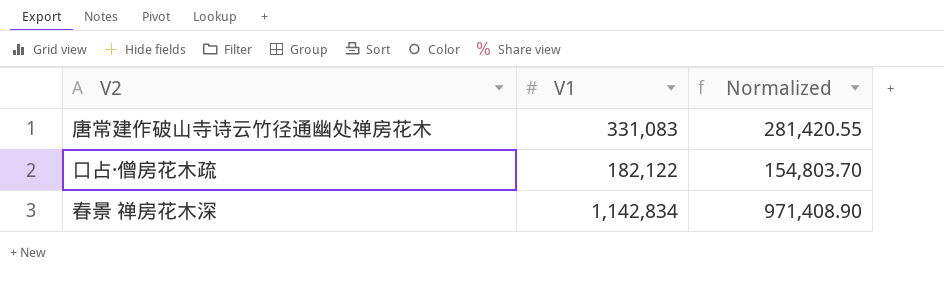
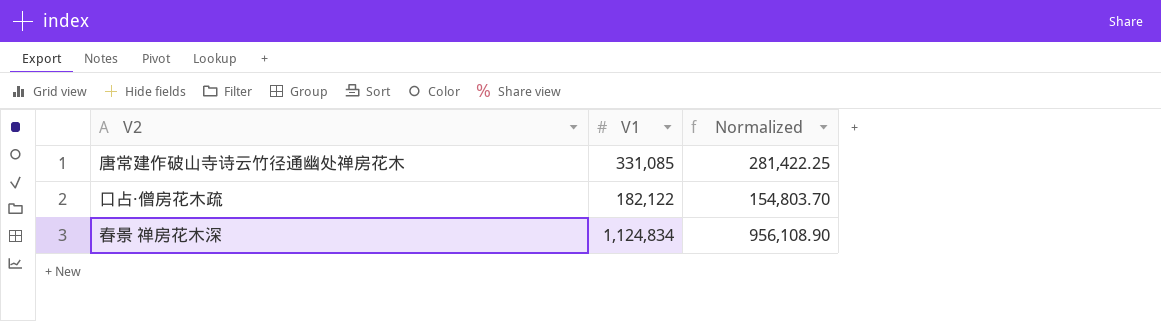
唐常建作破山寺诗云竹径通幽处禅房花木 | V1: 331,083 -> 331,085
唐常建作破山寺诗云竹径通幽处禅房花木 | Normalized: 281,420.55 -> 281,422.25
春景 禅房花木深 | V1: 1,142,834 -> 1,124,834
春景 禅房花木深 | Normalized: 971,408.90 -> 956,108.90

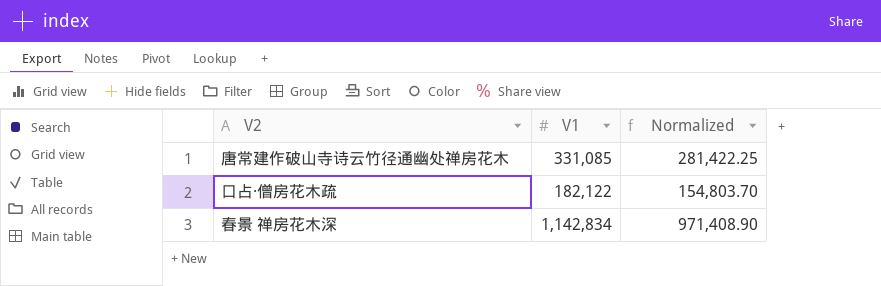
春景 禅房花木深 | V1: 1,124,834 -> 1,142,834
春景 禅房花木深 | Normalized: 956,108.90 -> 971,408.90

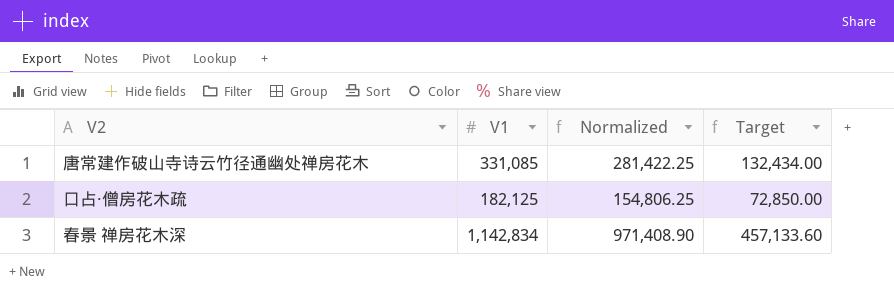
column Target | formula: none -> [V1] * 0.4
口占·僧房花木疏 | V1: 182,122 -> 182,125
口占·僧房花木疏 | Normalized: 154,803.70 -> 154,806.25

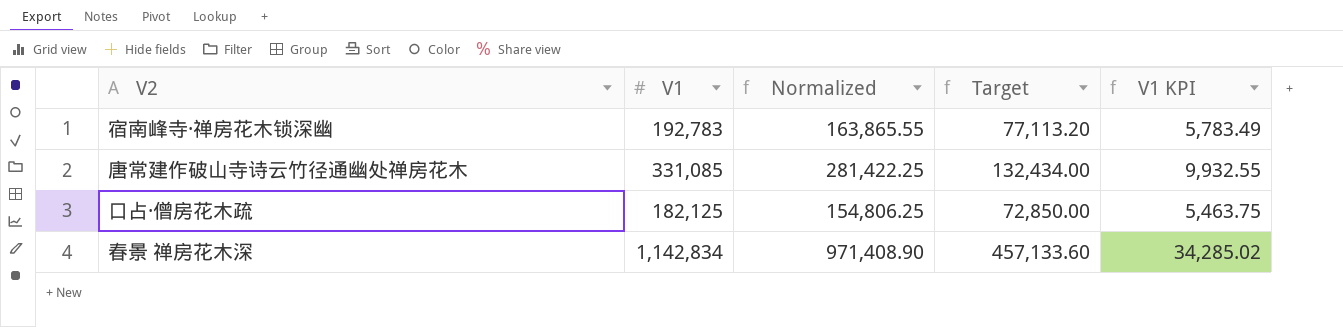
column V1 KPI | formula: none -> [V1] * 0.03
row 宿南峰寺·禅房花木锁深幽: none -> 192,783 | 163,865.55 | 77,113.20 | 5,783.49

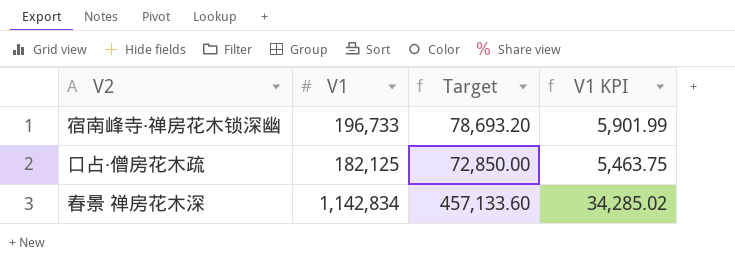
column Normalized | formula: [V1] * 0.85 -> none
row 唐常建作破山寺诗云竹径通幽处禅房花木: 331,085 | 281,422.25 | 132,434.00 | 9,932.55 -> none
宿南峰寺·禅房花木锁深幽 | V1: 192,783 -> 196,733
宿南峰寺·禅房花木锁深幽 | Target: 77,113.20 -> 78,693.20
宿南峰寺·禅房花木锁深幽 | V1 KPI: 5,783.49 -> 5,901.99

